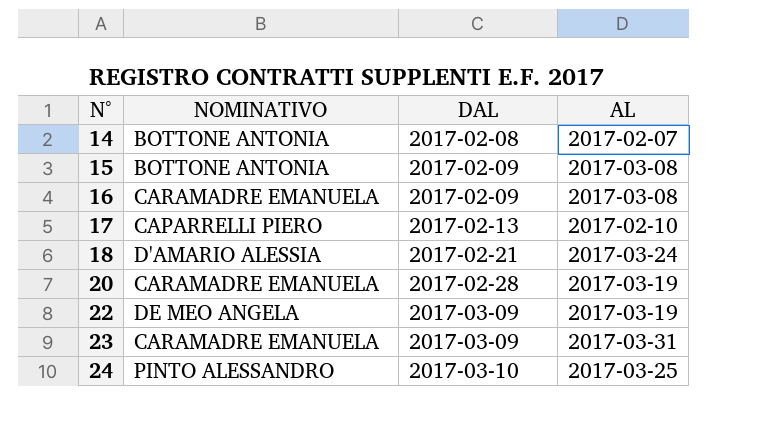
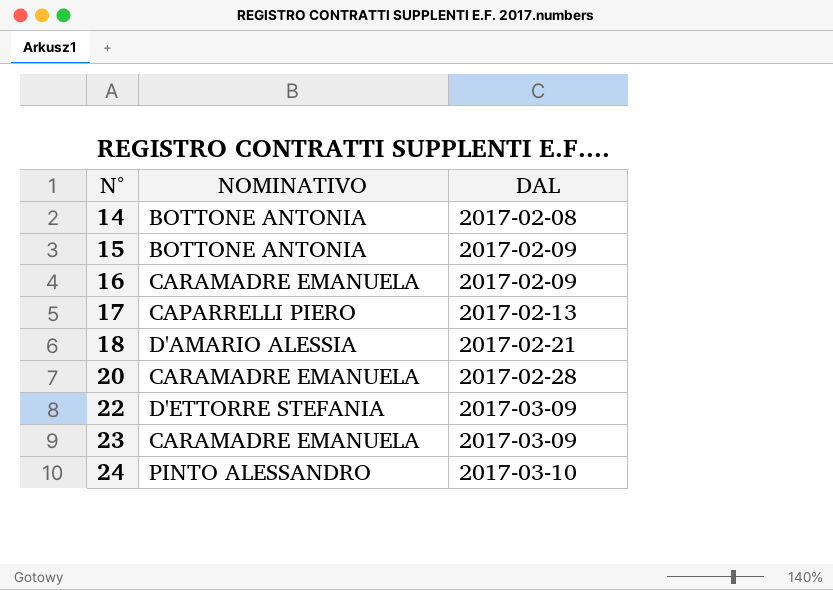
column AL | position: 4 -> none
22 | NOMINATIVO: DE MEO ANGELA -> D'ETTORRE STEFANIA

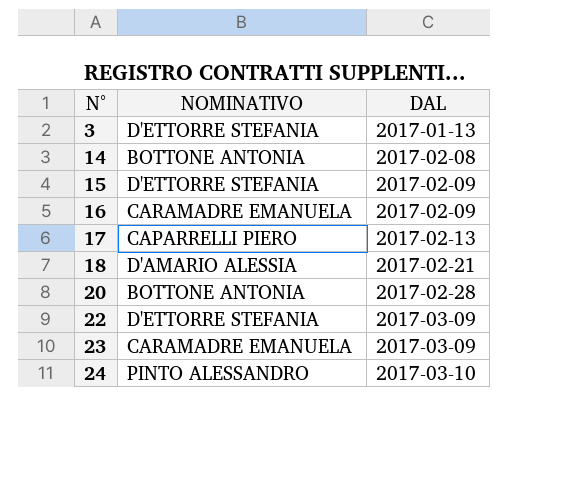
row 3: none -> D'ETTORRE STEFANIA | 2017-01-13
15 | NOMINATIVO: BOTTONE ANTONIA -> D'ETTORRE STEFANIA
20 | NOMINATIVO: CARAMADRE EMANUELA -> BOTTONE ANTONIA

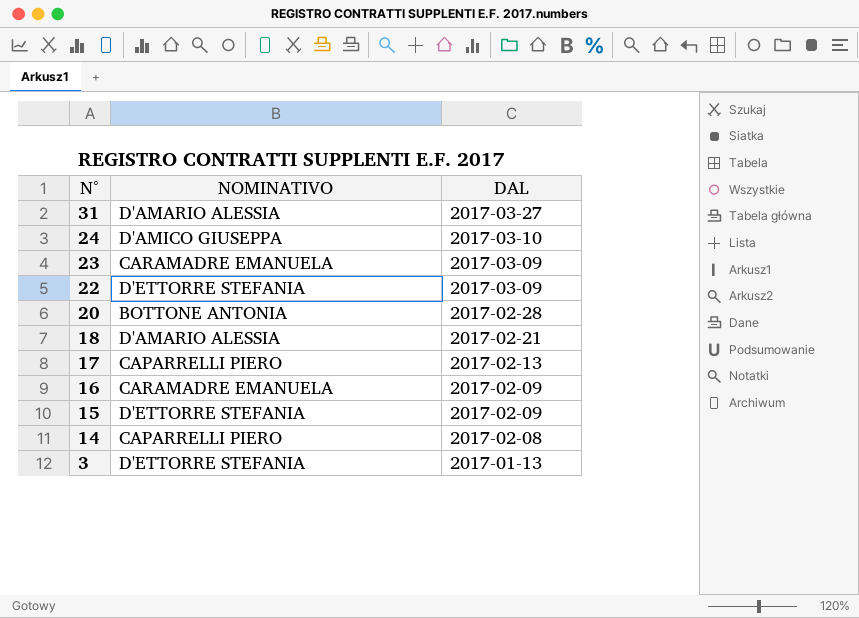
row order: N° ascending -> N° descending
row 31: none -> D'AMARIO ALESSIA | 2017-03-27
24 | NOMINATIVO: PINTO ALESSANDRO -> D'AMICO GIUSEPPA
14 | NOMINATIVO: BOTTONE ANTONIA -> CAPARRELLI PIERO

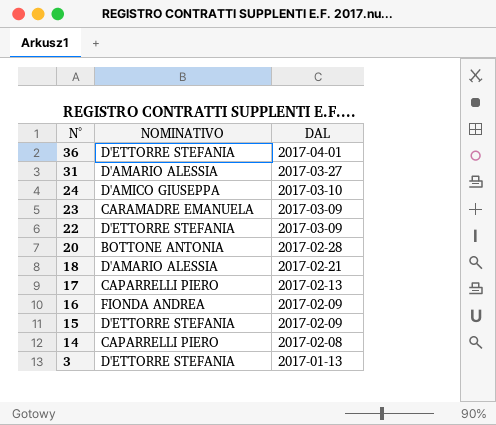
row 36: none -> D'ETTORRE STEFANIA | 2017-04-01
16 | NOMINATIVO: CARAMADRE EMANUELA -> FIONDA ANDREA

